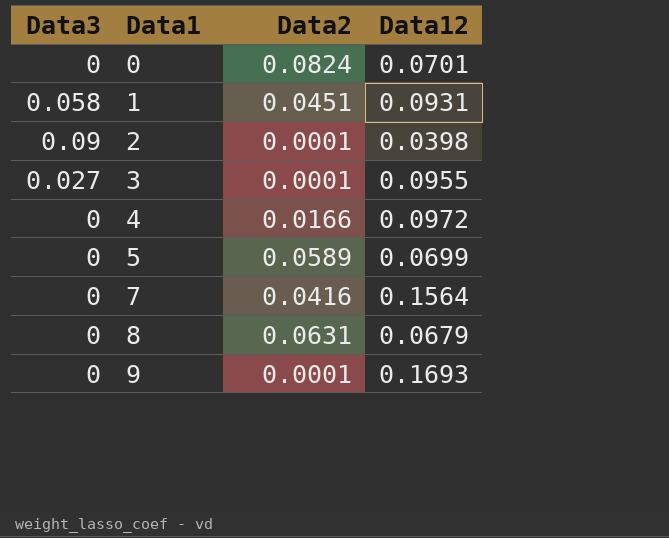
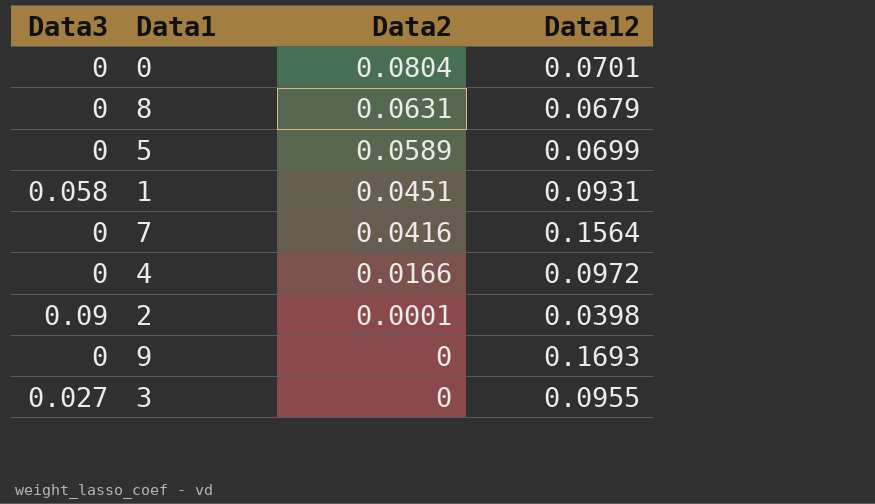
row order: Data1 ascending -> Data2 descending
0 | Data2: 0.0824 -> 0.0804
9 | Data2: 0.0001 -> 0
3 | Data2: 0.0001 -> 0

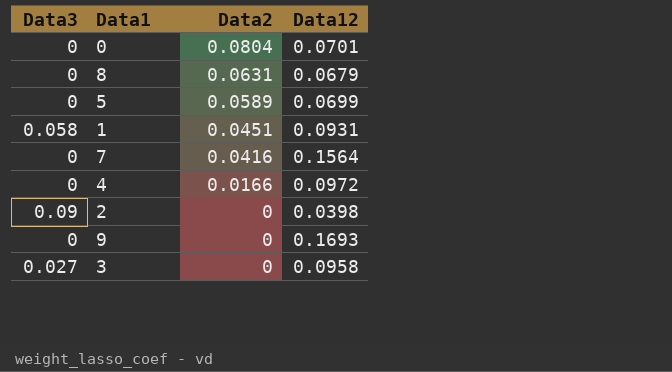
2 | Data2: 0.0001 -> 0
3 | Data12: 0.0955 -> 0.0958

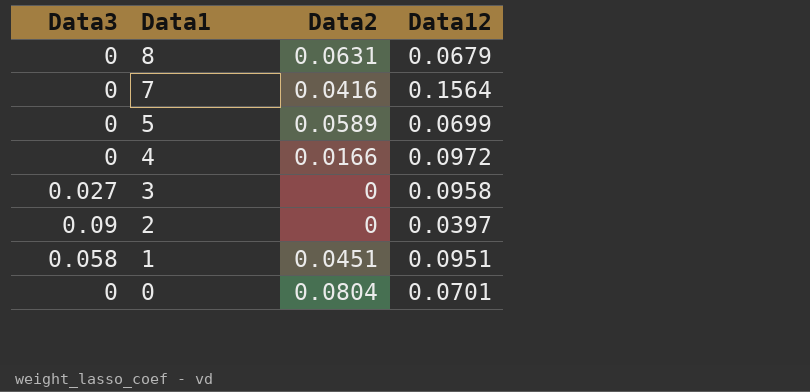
row order: Data2 descending -> Data1 descending
row 9: 0 | 0 | 0.1693 -> none
2 | Data12: 0.0398 -> 0.0397
1 | Data12: 0.0931 -> 0.0951

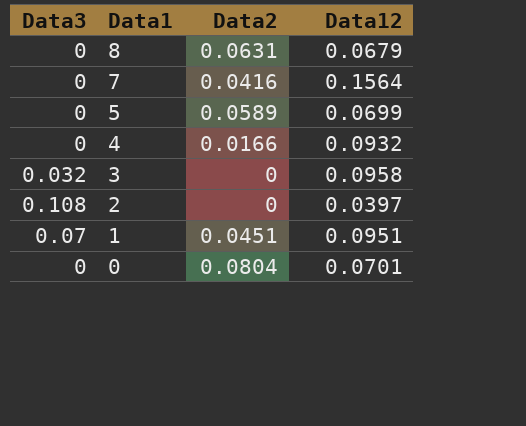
4 | Data12: 0.0972 -> 0.0932
3 | Data3: 0.027 -> 0.032
2 | Data3: 0.09 -> 0.108
1 | Data3: 0.058 -> 0.07

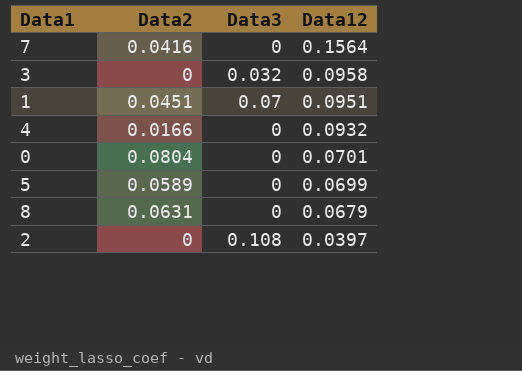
row order: Data1 descending -> Data12 descending
column Data3 | position: 1 -> 3

